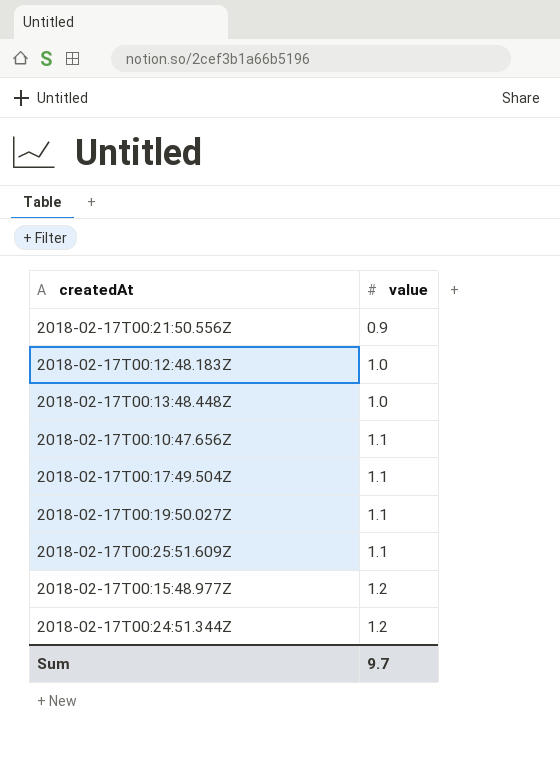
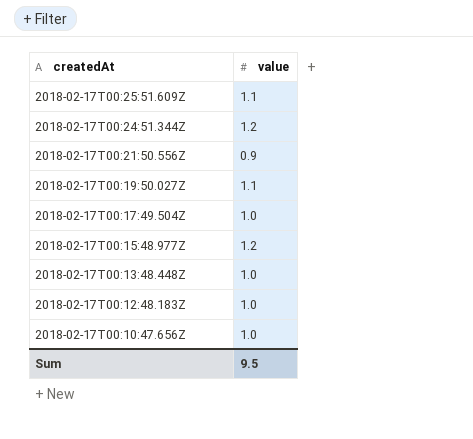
row order: value ascending -> createdAt descending
2018-02-17T00:17:49.504Z | value: 1.1 -> 1.0
2018-02-17T00:10:47.656Z | value: 1.1 -> 1.0
Sum | value: 9.7 -> 9.5

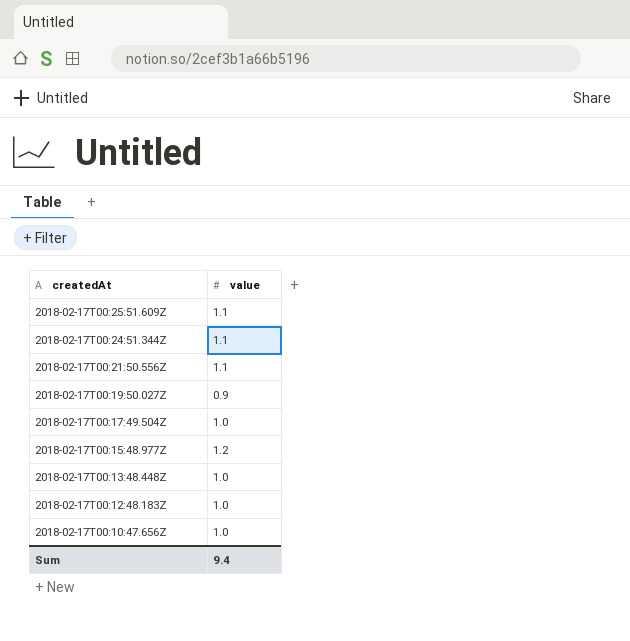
2018-02-17T00:24:51.344Z | value: 1.2 -> 1.1
2018-02-17T00:21:50.556Z | value: 0.9 -> 1.1
2018-02-17T00:19:50.027Z | value: 1.1 -> 0.9
Sum | value: 9.5 -> 9.4

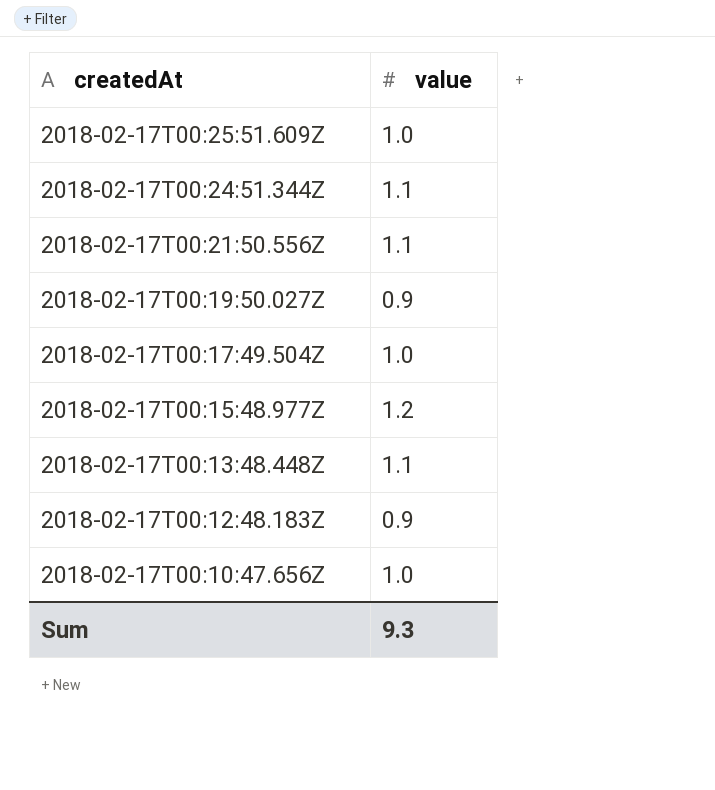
2018-02-17T00:25:51.609Z | value: 1.1 -> 1.0
2018-02-17T00:13:48.448Z | value: 1.0 -> 1.1
2018-02-17T00:12:48.183Z | value: 1.0 -> 0.9
Sum | value: 9.4 -> 9.3

